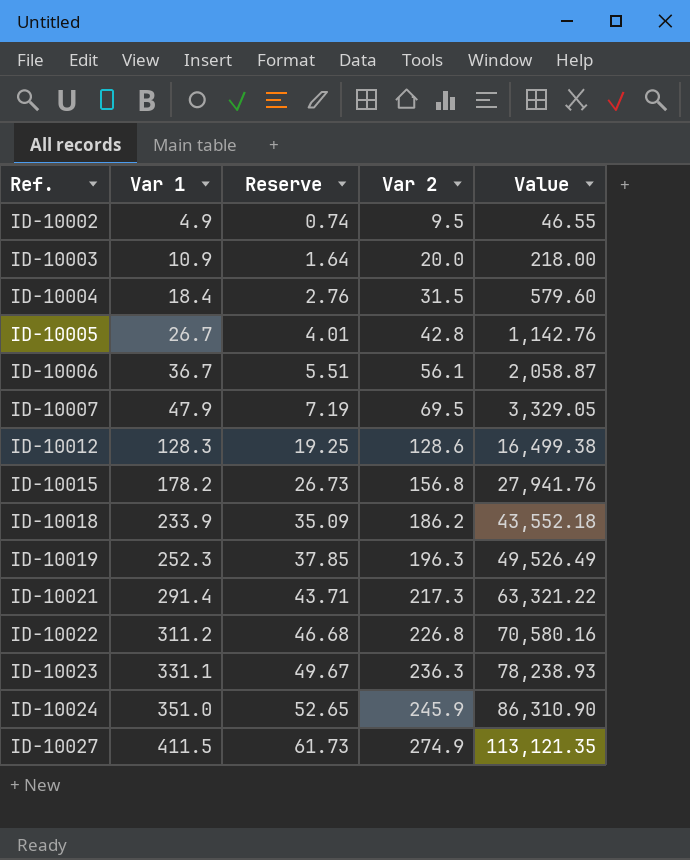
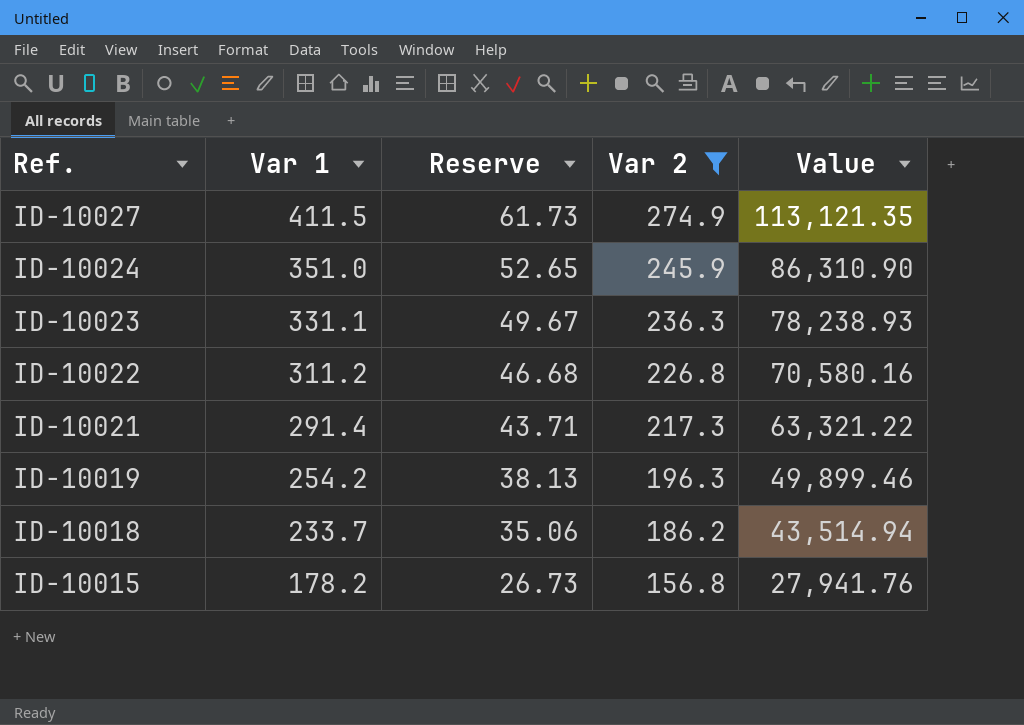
filter: none -> Var 2 >= 156.8
row order: Ref. ascending -> Ref. descending
ID-10019 | Var 1: 252.3 -> 254.2
ID-10019 | Reserve: 37.85 -> 38.13
ID-10019 | Value: 49,526.49 -> 49,899.46
ID-10018 | Var 1: 233.9 -> 233.7
ID-10018 | Reserve: 35.09 -> 35.06
ID-10018 | Value: 43,552.18 -> 43,514.94

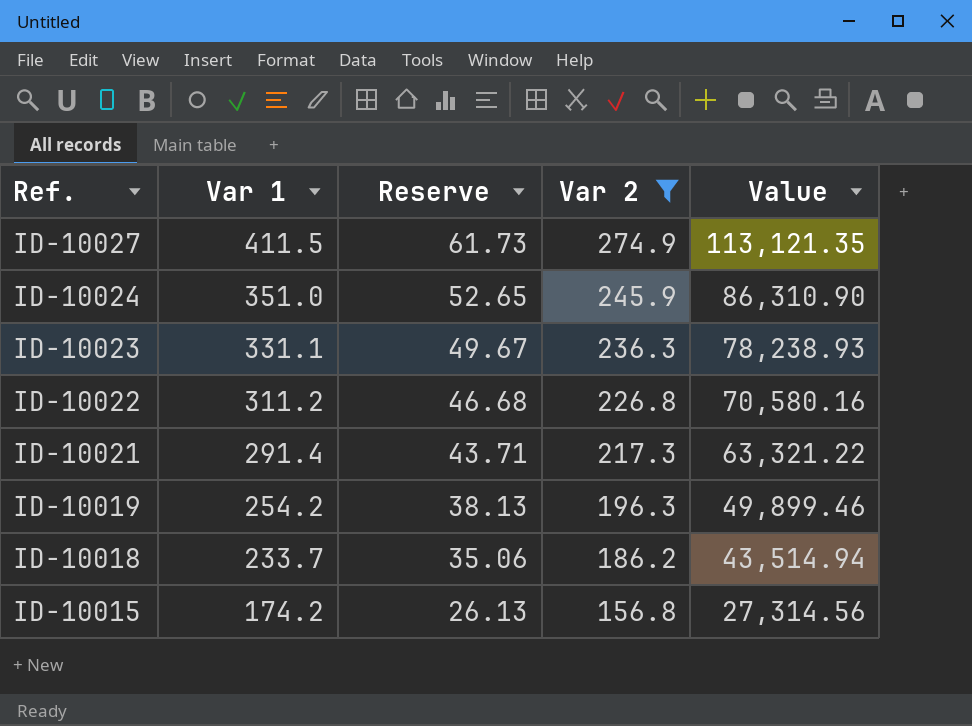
ID-10015 | Var 1: 178.2 -> 174.2
ID-10015 | Reserve: 26.73 -> 26.13
ID-10015 | Value: 27,941.76 -> 27,314.56

